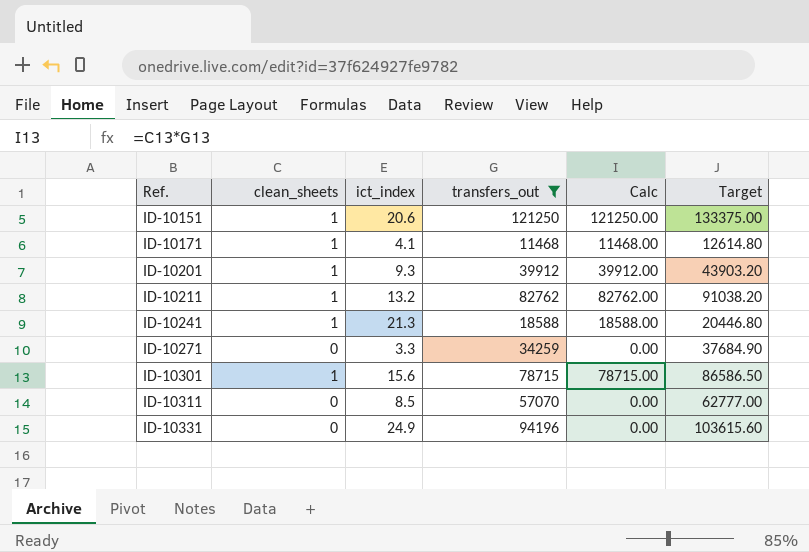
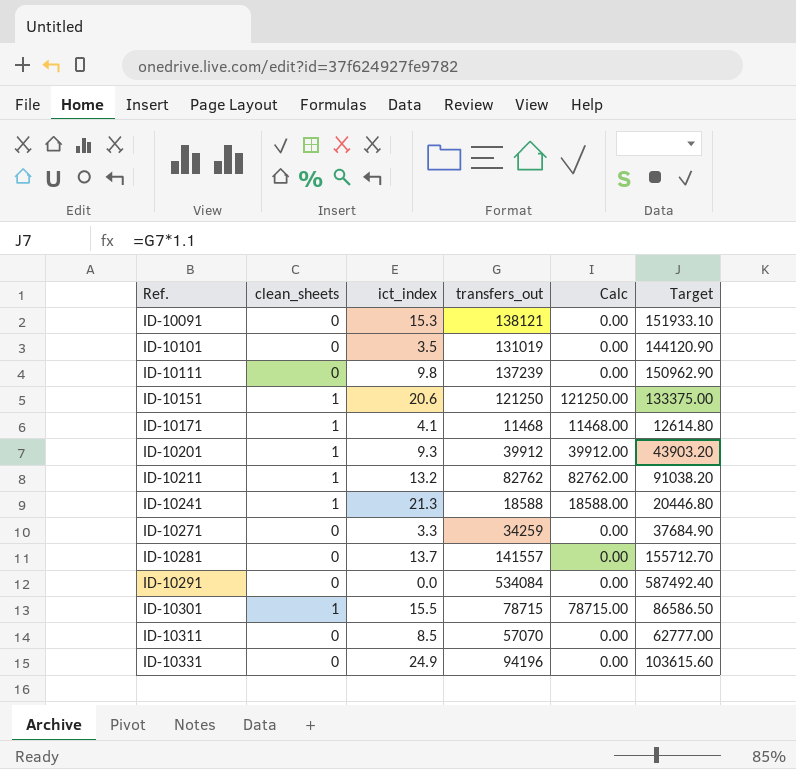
filter: transfers_out <= 121250 -> none
ID-10301 | ict_index: 15.6 -> 15.5

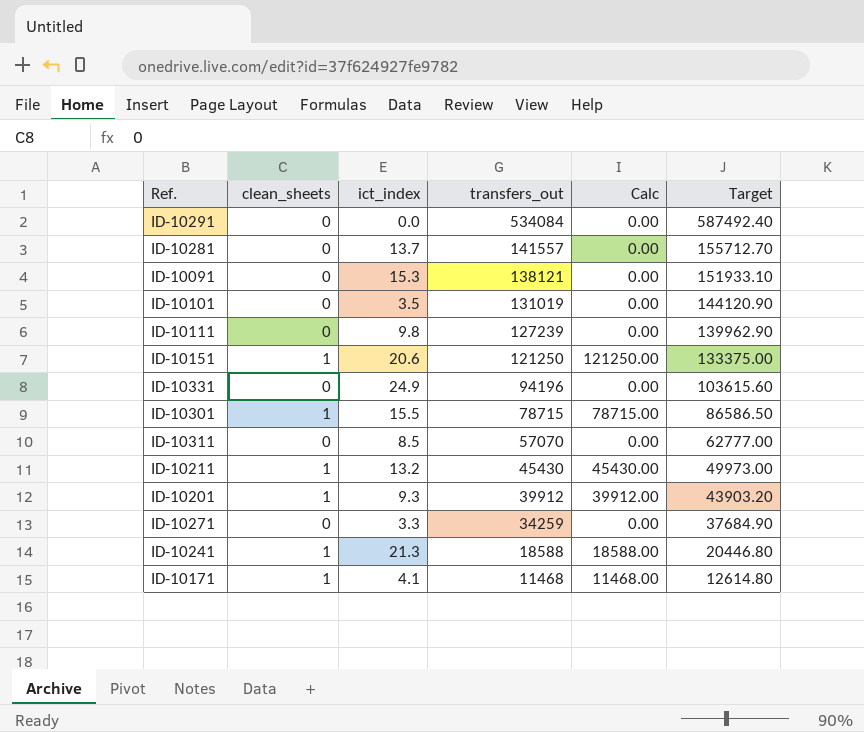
row order: Ref. ascending -> transfers_out descending
ID-10111 | transfers_out: 137239 -> 127239
ID-10111 | Target: 150962.90 -> 139962.90
ID-10211 | transfers_out: 82762 -> 45430
ID-10211 | Calc: 82762.00 -> 45430.00
ID-10211 | Target: 91038.20 -> 49973.00

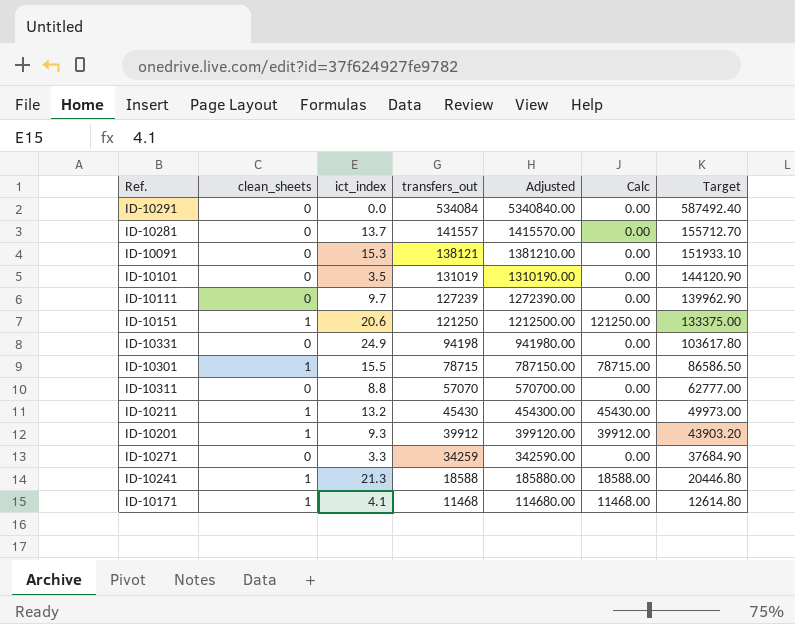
column Adjusted | formula: none -> [transfers_out] * 10
ID-10111 | ict_index: 9.8 -> 9.7
ID-10331 | transfers_out: 94196 -> 94198
ID-10331 | Target: 103615.60 -> 103617.80
ID-10311 | ict_index: 8.5 -> 8.8

